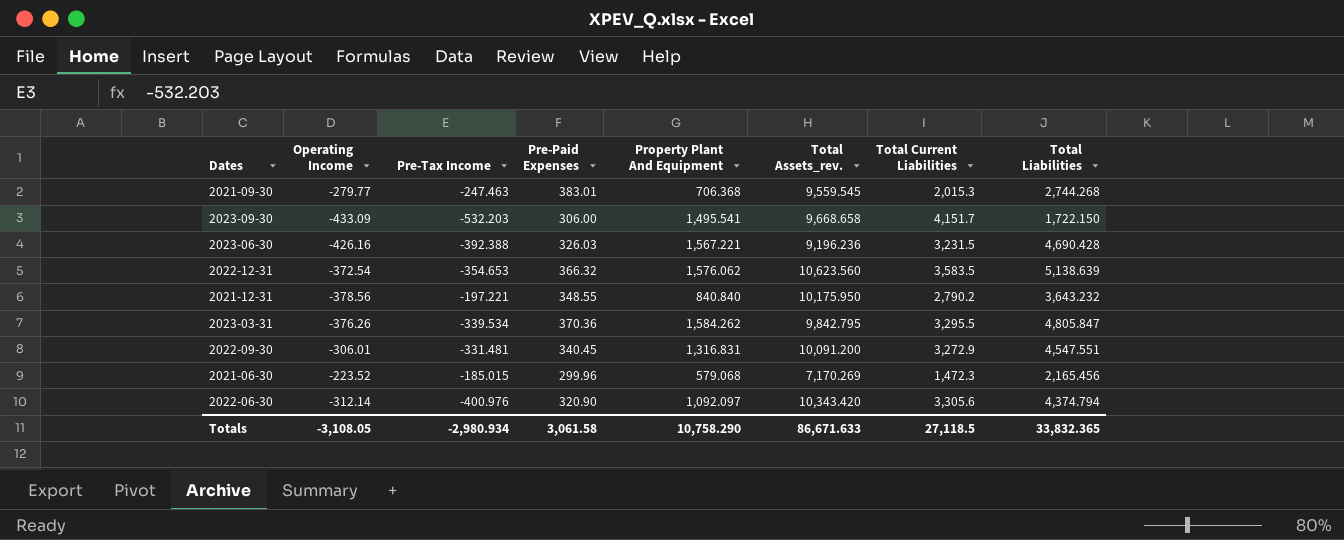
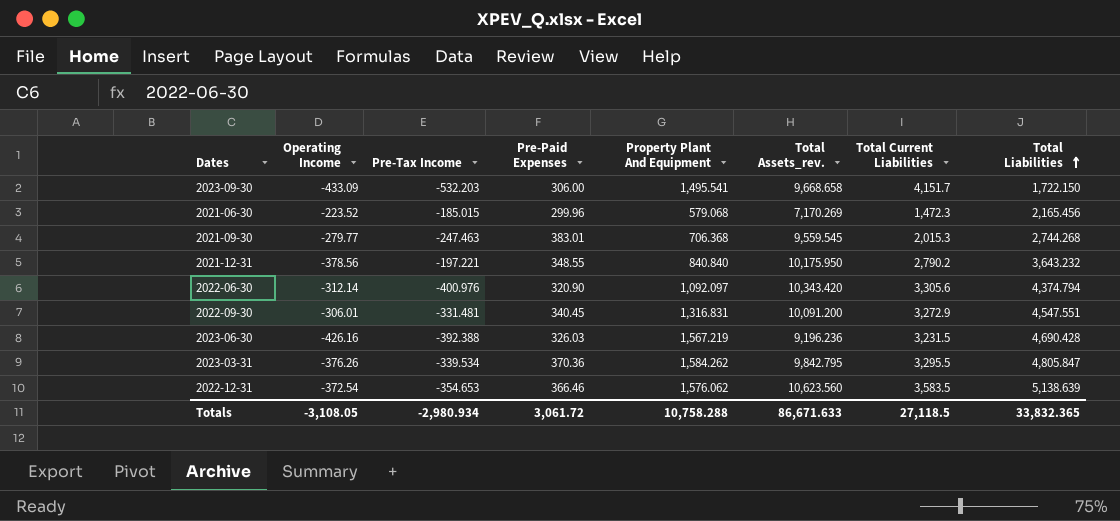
row order: none -> Total Liabilities ascending
2023-06-30 | Property Plant And Equipment: 1,567.221 -> 1,567.219
2022-12-31 | Pre-Paid Expenses: 366.32 -> 366.46
Totals | Pre-Paid Expenses: 3,061.58 -> 3,061.72
Totals | Property Plant And Equipment: 10,758.290 -> 10,758.288

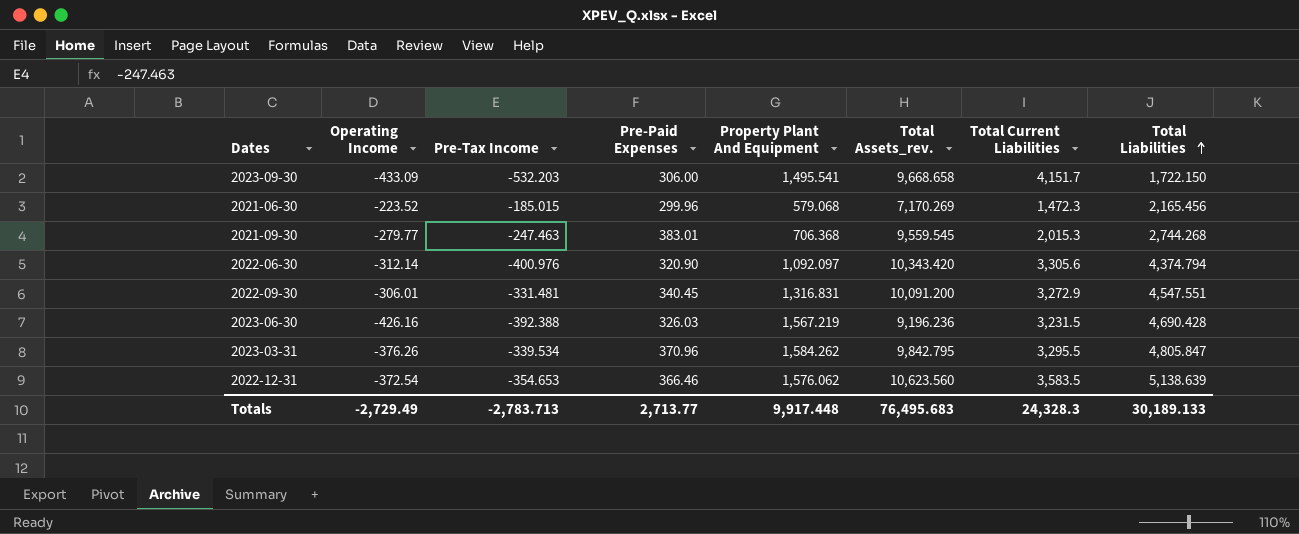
row 2021-12-31: -378.56 | -197.221 | 348.55 | 840.840 | 10,175.950 | 2,790.2 | 3,643.232 -> none
2023-03-31 | Pre-Paid Expenses: 370.36 -> 370.96
Totals | Operating Income: -3,108.05 -> -2,729.49
Totals | Pre-Tax Income: -2,980.934 -> -2,783.713
Totals | Pre-Paid Expenses: 3,061.72 -> 2,713.77
Totals | Property Plant And Equipment: 10,758.288 -> 9,917.448
Totals | Total Assets_rev.: 86,671.633 -> 76,495.683
Totals | Total Current Liabilities: 27,118.5 -> 24,328.3
Totals | Total Liabilities: 33,832.365 -> 30,189.133

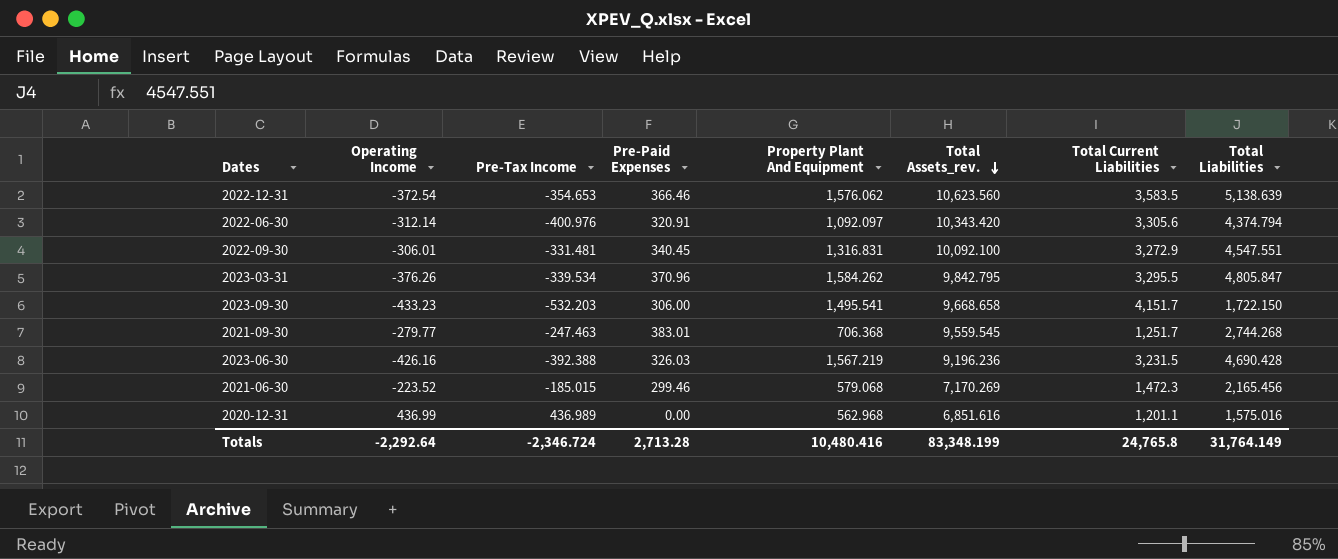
row order: Total Liabilities ascending -> Total Assets_rev. descending
2022-06-30 | Pre-Paid Expenses: 320.90 -> 320.91
2022-09-30 | Total Assets_rev.: 10,091.200 -> 10,092.100
2023-09-30 | Operating Income: -433.09 -> -433.23
2021-09-30 | Total Current Liabilities: 2,015.3 -> 1,251.7
2021-06-30 | Pre-Paid Expenses: 299.96 -> 299.46
row 2020-12-31: none -> 436.99 | 436.989 | 0.00 | 562.968 | 6,851.616 | 1,201.1 | 1,575.016
Totals | Operating Income: -2,729.49 -> -2,292.64
Totals | Pre-Tax Income: -2,783.713 -> -2,346.724
Totals | Pre-Paid Expenses: 2,713.77 -> 2,713.28
Totals | Property Plant And Equipment: 9,917.448 -> 10,480.416
Totals | Total Assets_rev.: 76,495.683 -> 83,348.199
Totals | Total Current Liabilities: 24,328.3 -> 24,765.8
Totals | Total Liabilities: 30,189.133 -> 31,764.149

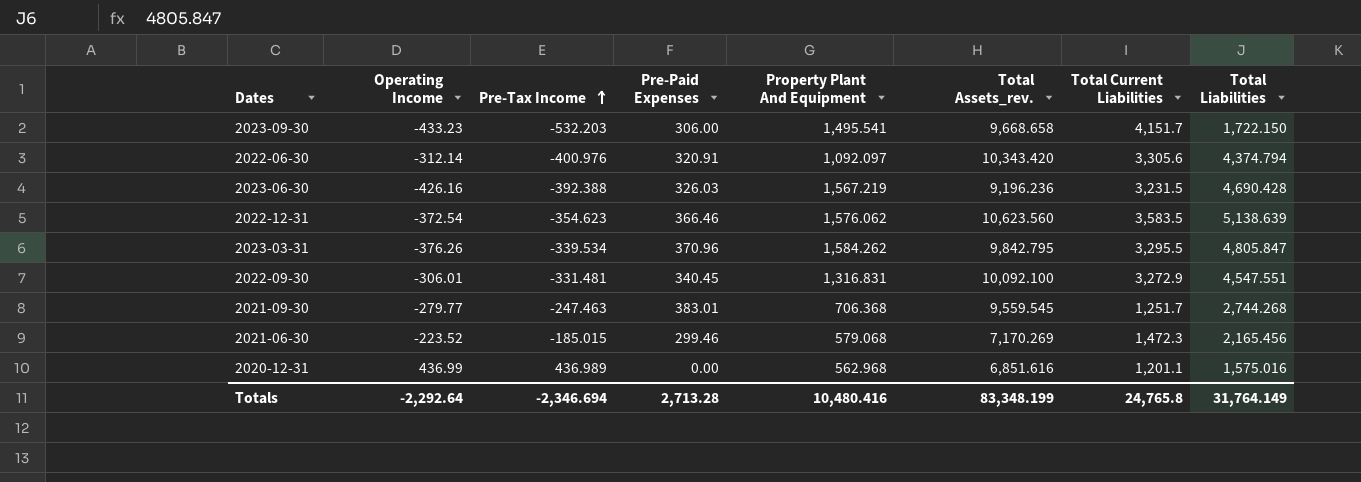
row order: Total Assets_rev. descending -> Pre-Tax Income ascending
2022-12-31 | Pre-Tax Income: -354.653 -> -354.623
Totals | Pre-Tax Income: -2,346.724 -> -2,346.694

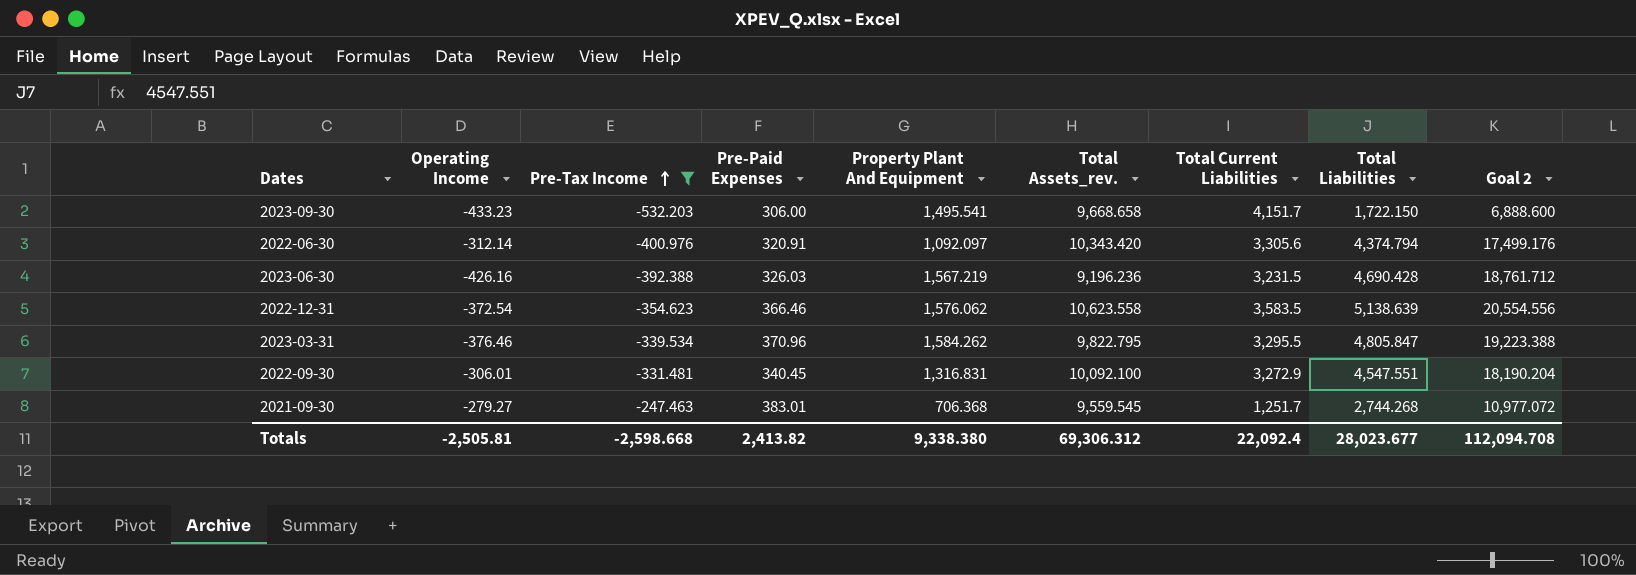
filter: none -> Pre-Tax Income <= -247.463
column Goal 2 | formula: none -> [Total Liabilities] * 4
2022-12-31 | Total Assets_rev.: 10,623.560 -> 10,623.558
2023-03-31 | Operating Income: -376.26 -> -376.46
2023-03-31 | Total Assets_rev.: 9,842.795 -> 9,822.795
2021-09-30 | Operating Income: -279.77 -> -279.27
Totals | Operating Income: -2,292.64 -> -2,505.81
Totals | Pre-Tax Income: -2,346.694 -> -2,598.668
Totals | Pre-Paid Expenses: 2,713.28 -> 2,413.82
Totals | Property Plant And Equipment: 10,480.416 -> 9,338.380
Totals | Total Assets_rev.: 83,348.199 -> 69,306.312
Totals | Total Current Liabilities: 24,765.8 -> 22,092.4
Totals | Total Liabilities: 31,764.149 -> 28,023.677

